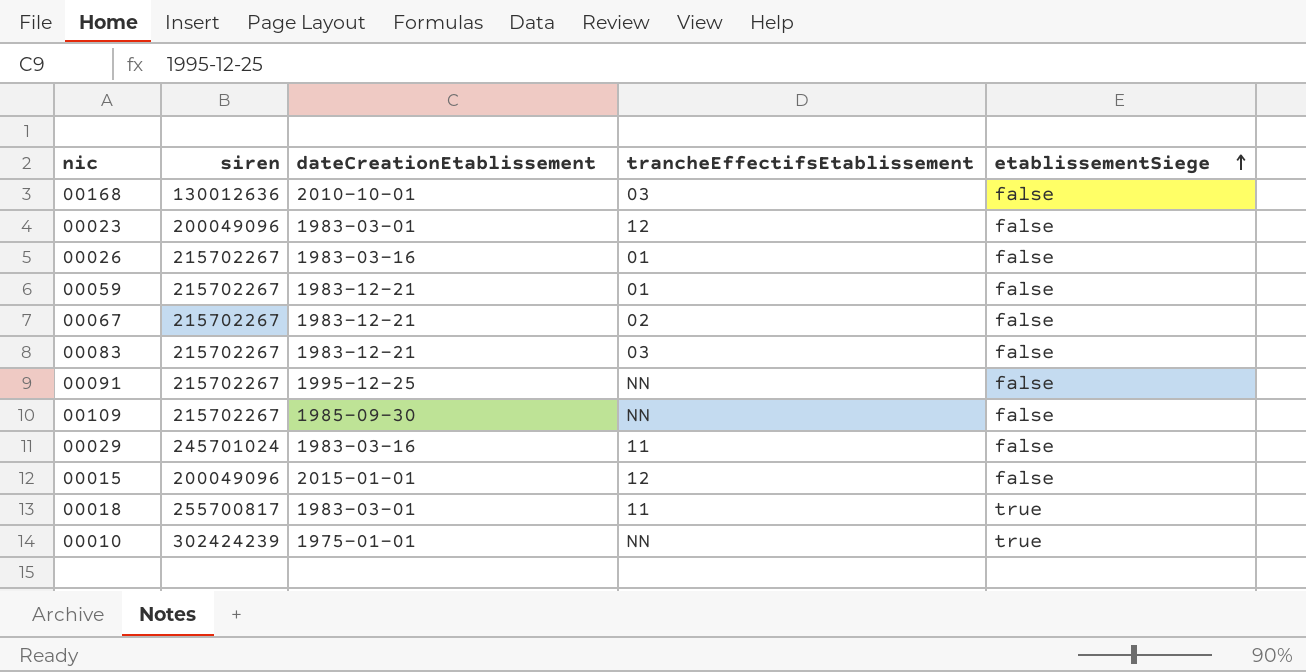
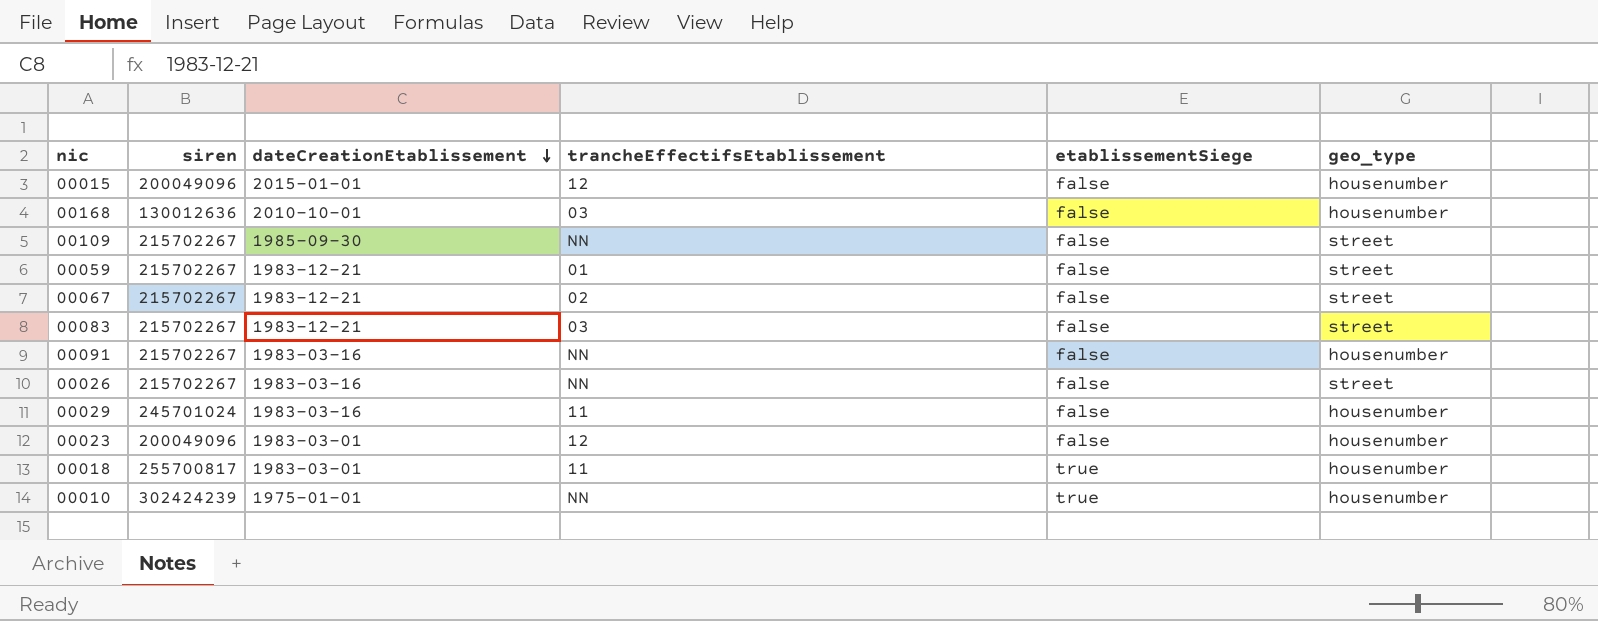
row order: etablissementSiege ascending -> dateCreationEtablissement descending
column geo_type | position: none -> 6
00091 | dateCreationEtablissement: 1995-12-25 -> 1983-03-16
00026 | trancheEffectifsEtablissement: 01 -> NN

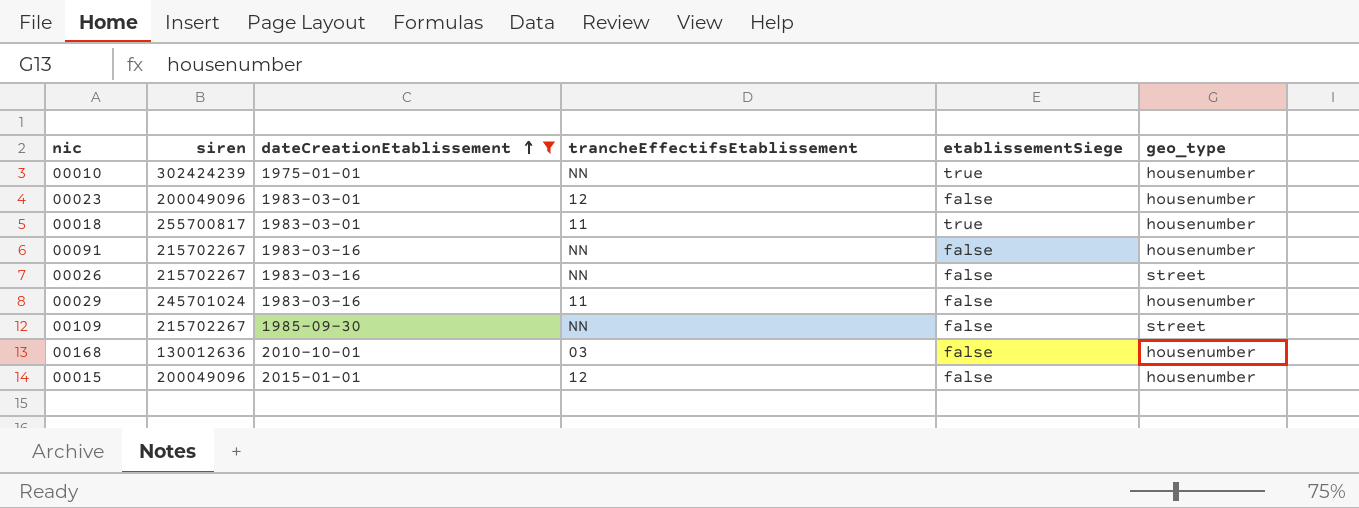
filter: none -> dateCreationEtablissement != 1983-12-21
row order: dateCreationEtablissement descending -> dateCreationEtablissement ascending

